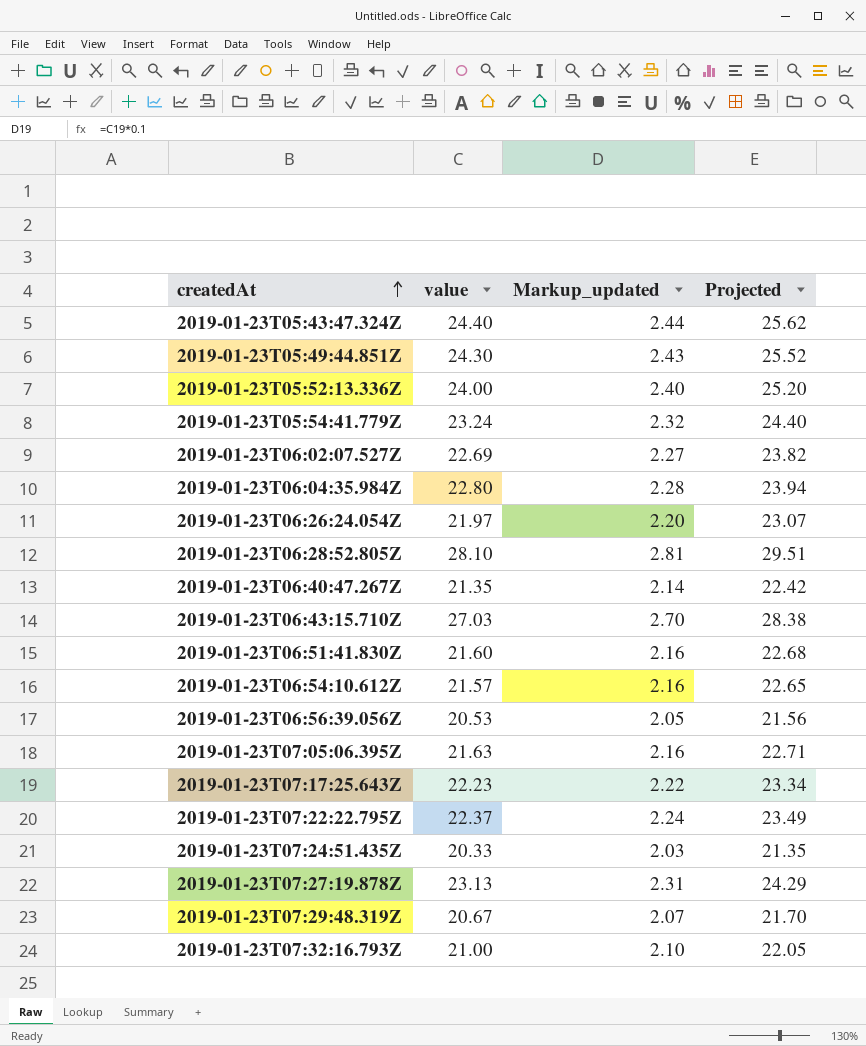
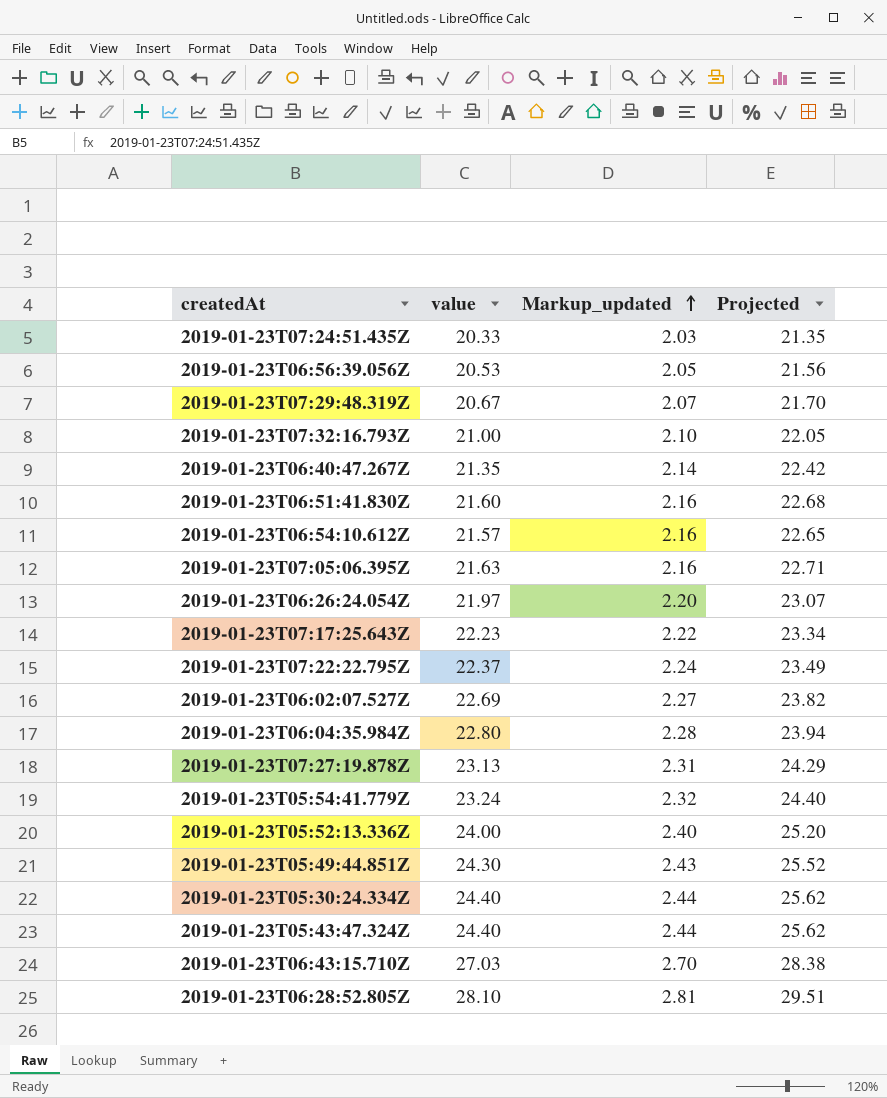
row order: createdAt ascending -> Markup_updated ascending
row 2019-01-23T05:30:24.334Z: none -> 24.40 | 2.44 | 25.62

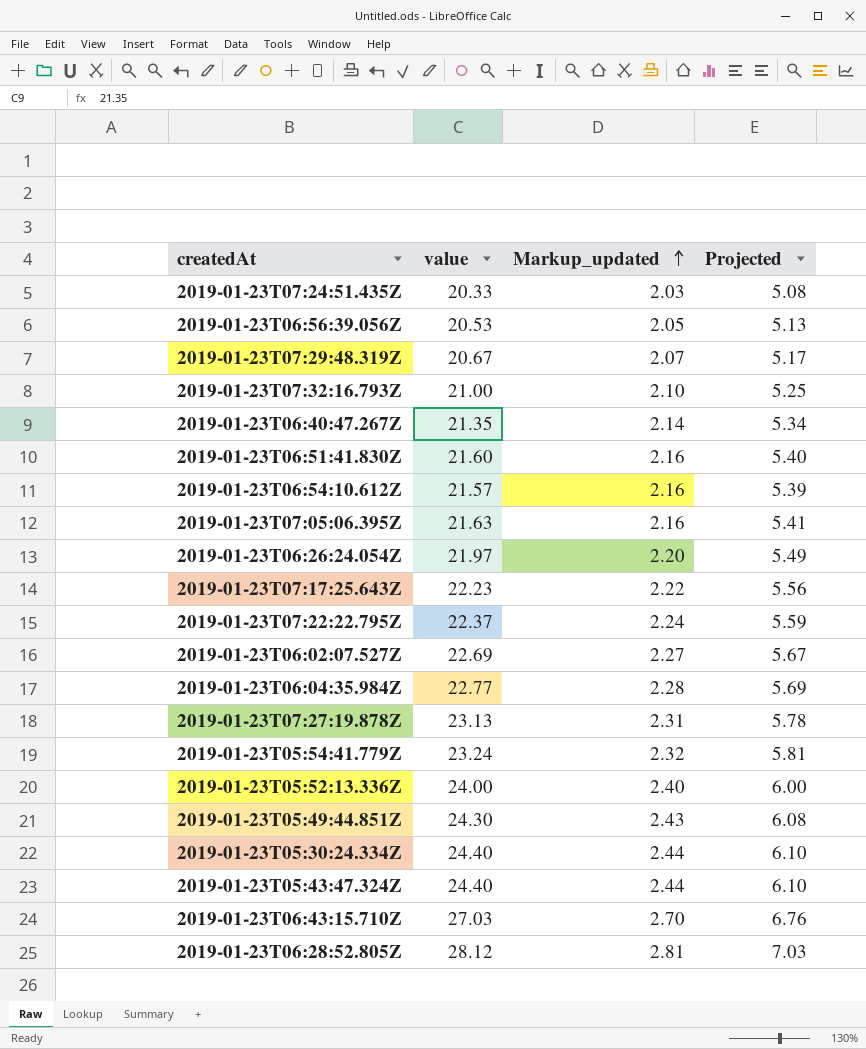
column Projected | formula: [value] * 1.05 -> [value] * 0.25
2019-01-23T06:04:35.984Z | value: 22.80 -> 22.77
2019-01-23T06:28:52.805Z | value: 28.10 -> 28.12

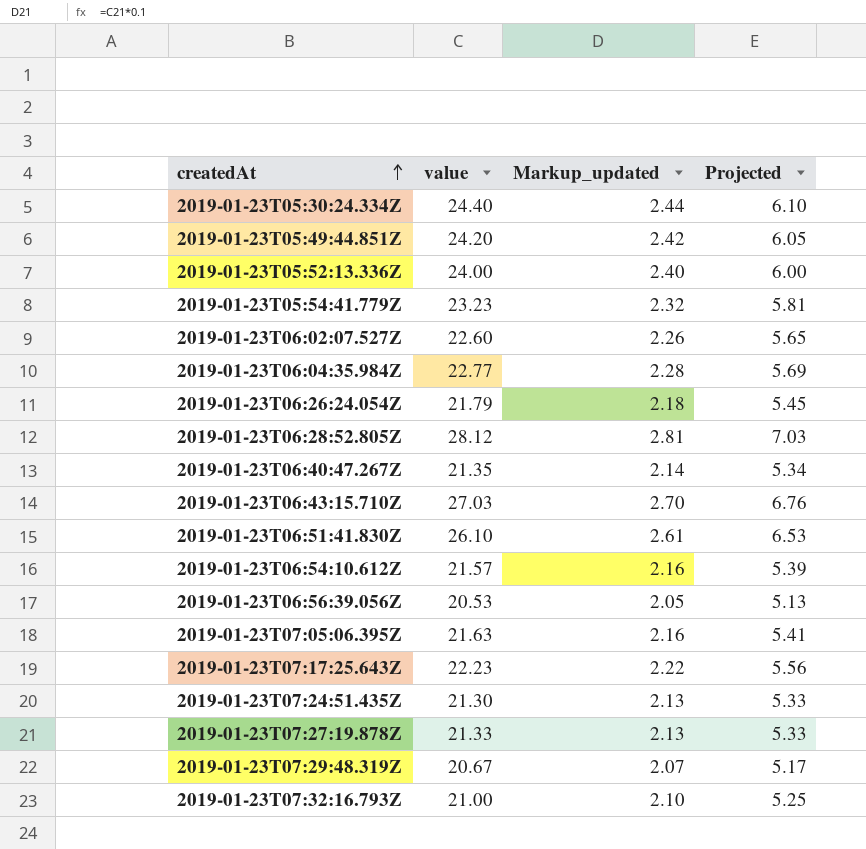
row order: Markup_updated ascending -> createdAt ascending
row 2019-01-23T07:22:22.795Z: 22.37 | 2.24 | 5.59 -> none
row 2019-01-23T05:43:47.324Z: 24.40 | 2.44 | 6.10 -> none
2019-01-23T05:49:44.851Z | value: 24.30 -> 24.20
2019-01-23T05:49:44.851Z | Markup_updated: 2.43 -> 2.42
2019-01-23T05:49:44.851Z | Projected: 6.08 -> 6.05
2019-01-23T05:54:41.779Z | value: 23.24 -> 23.23
2019-01-23T06:02:07.527Z | value: 22.69 -> 22.60
2019-01-23T06:02:07.527Z | Markup_updated: 2.27 -> 2.26
2019-01-23T06:02:07.527Z | Projected: 5.67 -> 5.65
2019-01-23T06:26:24.054Z | value: 21.97 -> 21.79
2019-01-23T06:26:24.054Z | Markup_updated: 2.20 -> 2.18
2019-01-23T06:26:24.054Z | Projected: 5.49 -> 5.45
2019-01-23T06:51:41.830Z | value: 21.60 -> 26.10
2019-01-23T06:51:41.830Z | Markup_updated: 2.16 -> 2.61
2019-01-23T06:51:41.830Z | Projected: 5.40 -> 6.53
2019-01-23T07:24:51.435Z | value: 20.33 -> 21.30
2019-01-23T07:24:51.435Z | Markup_updated: 2.03 -> 2.13
2019-01-23T07:24:51.435Z | Projected: 5.08 -> 5.33
2019-01-23T07:27:19.878Z | value: 23.13 -> 21.33
2019-01-23T07:27:19.878Z | Markup_updated: 2.31 -> 2.13
2019-01-23T07:27:19.878Z | Projected: 5.78 -> 5.33

